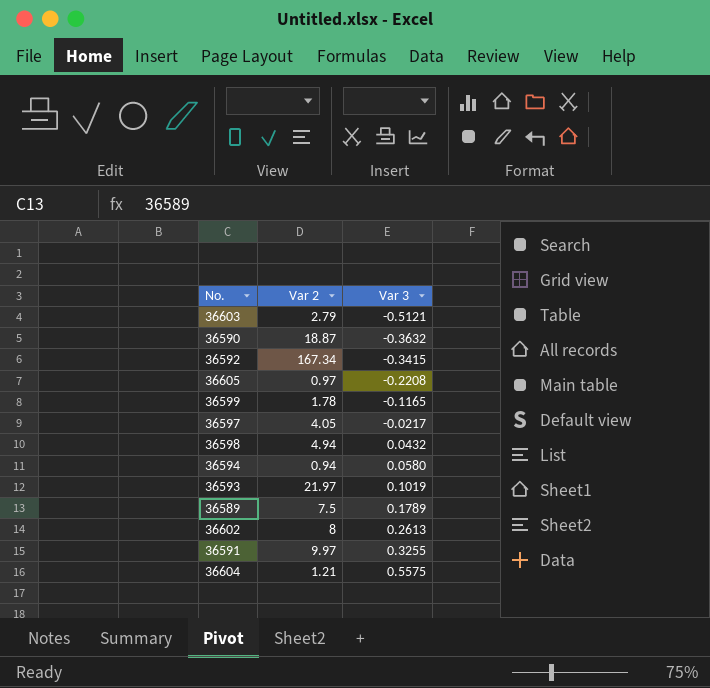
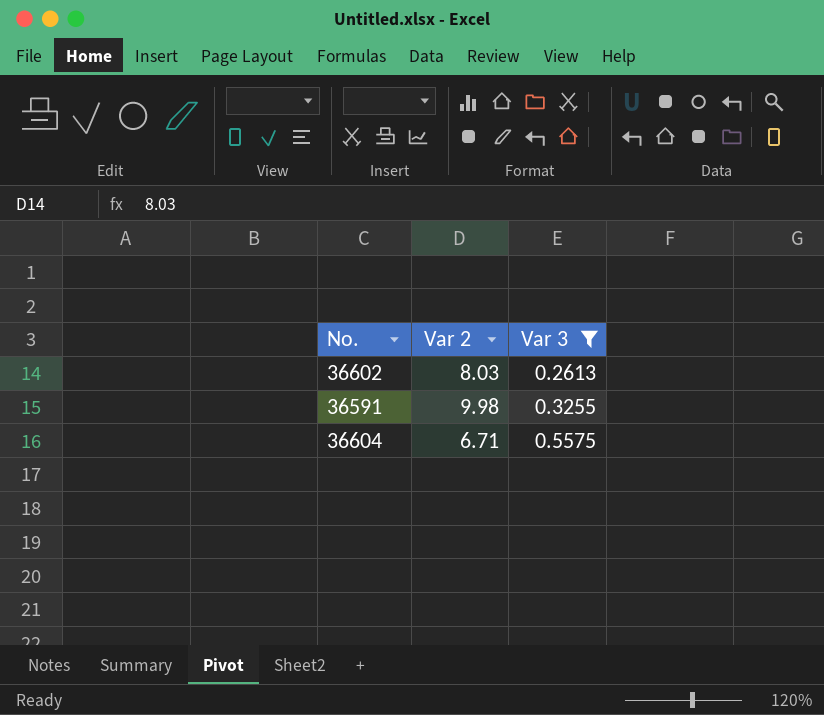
filter: none -> Var 3 >= 0.2613
36602 | Var 2: 8 -> 8.03
36591 | Var 2: 9.97 -> 9.98
36604 | Var 2: 1.21 -> 6.71

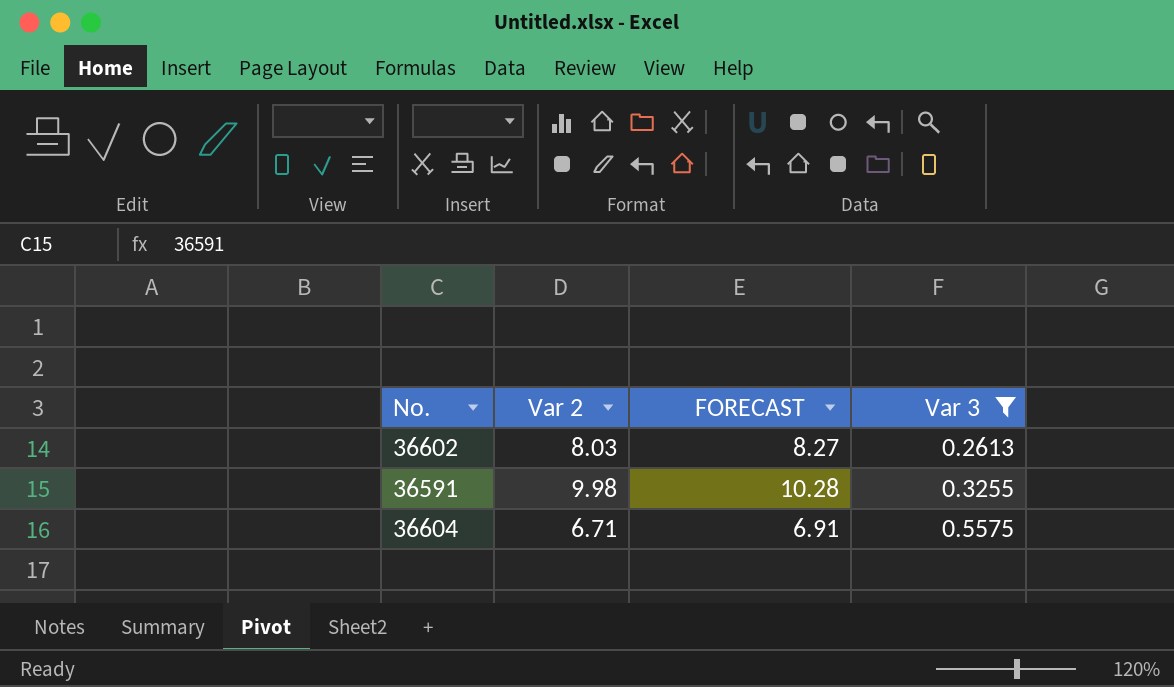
column FORECAST | formula: none -> [Var 2] * 1.03

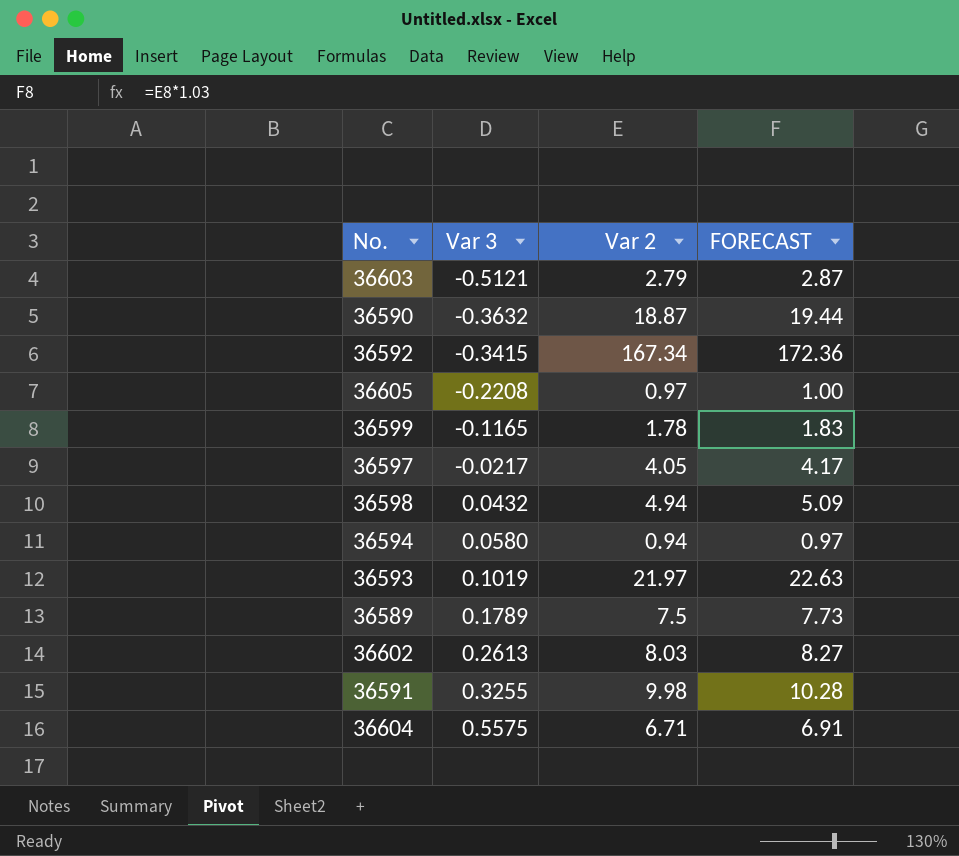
filter: Var 3 >= 0.2613 -> none
column Var 3 | position: 4 -> 2

